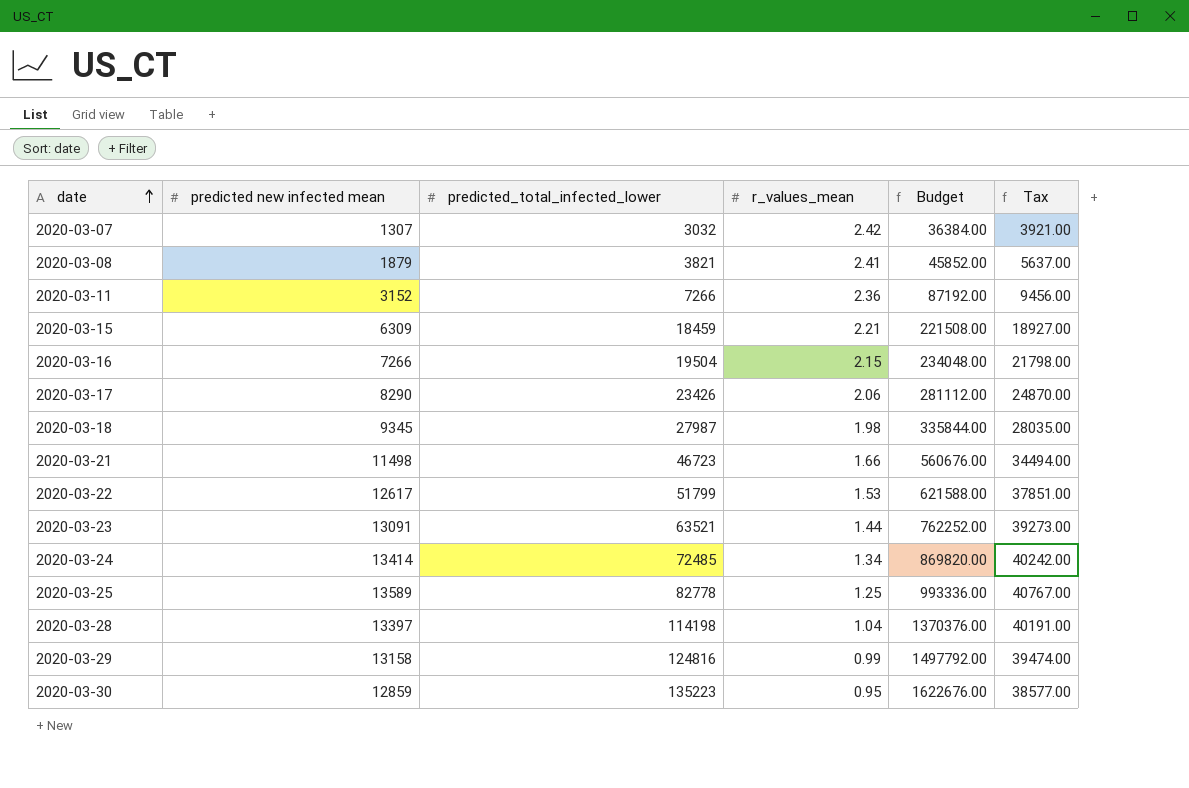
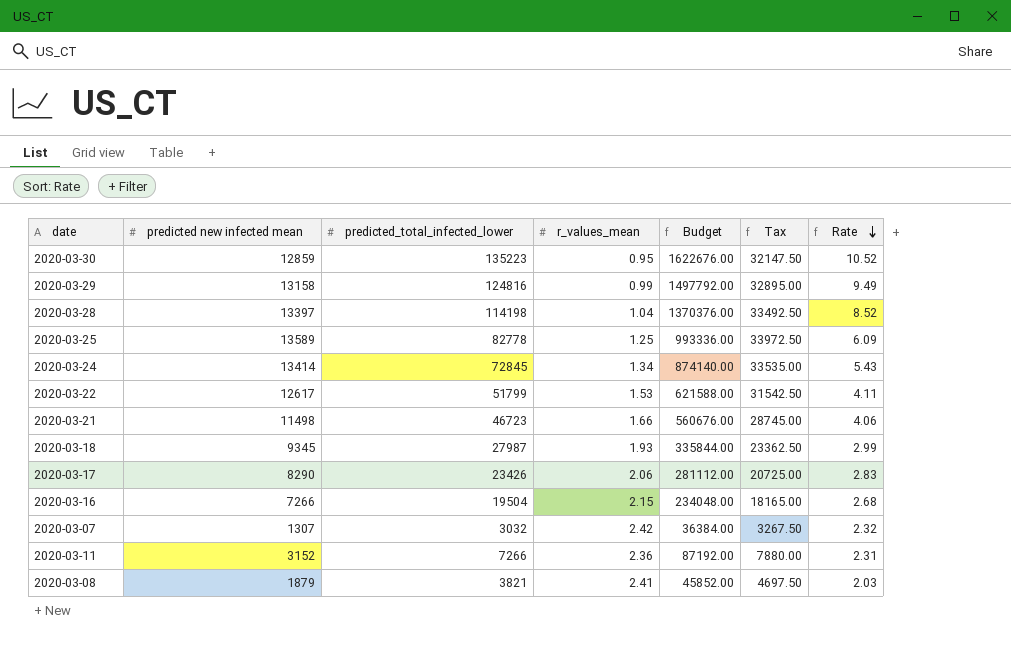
row order: date ascending -> Rate descending
column Tax | formula: [predicted new infected mean] * 3 -> [predicted new infected mean] * 2.5
column Rate | formula: none -> [predicted_total_infected_lower] / [predicted new infected mean]
row 2020-03-15: 6309 | 18459 | 2.21 | 221508.00 | 18927.00 -> none
row 2020-03-23: 13091 | 63521 | 1.44 | 762252.00 | 39273.00 -> none
2020-03-24 | predicted_total_infected_lower: 72485 -> 72845
2020-03-24 | Budget: 869820.00 -> 874140.00
2020-03-18 | r_values_mean: 1.98 -> 1.93

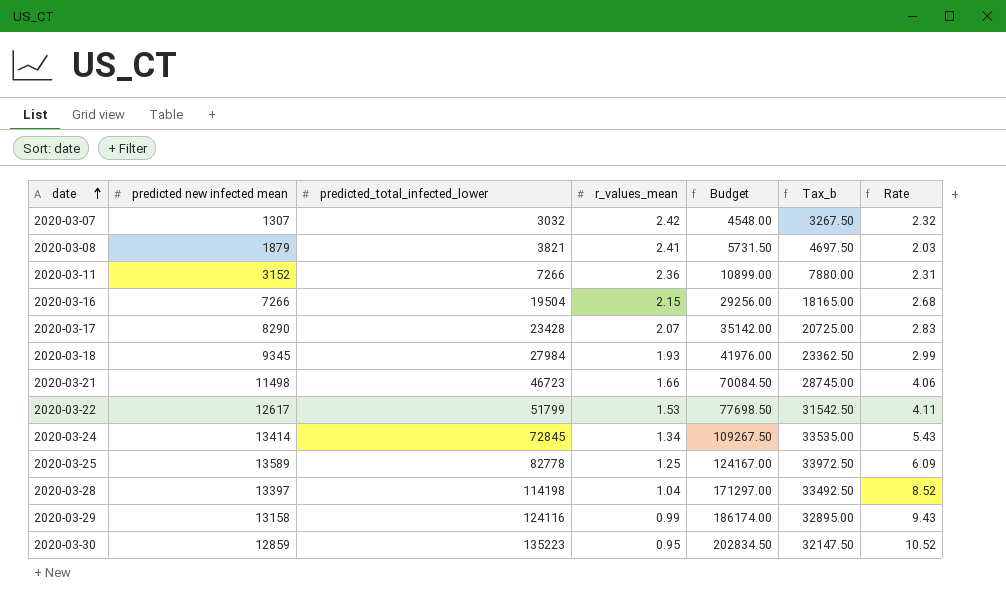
row order: Rate descending -> date ascending
column Budget | formula: [predicted_total_infected_lower] * 12 -> [predicted_total_infected_lower] * 1.5
column name: Tax -> Tax_b
2020-03-17 | predicted_total_infected_lower: 23426 -> 23428
2020-03-17 | r_values_mean: 2.06 -> 2.07
2020-03-18 | predicted_total_infected_lower: 27987 -> 27984
2020-03-29 | predicted_total_infected_lower: 124816 -> 124116
2020-03-29 | Rate: 9.49 -> 9.43

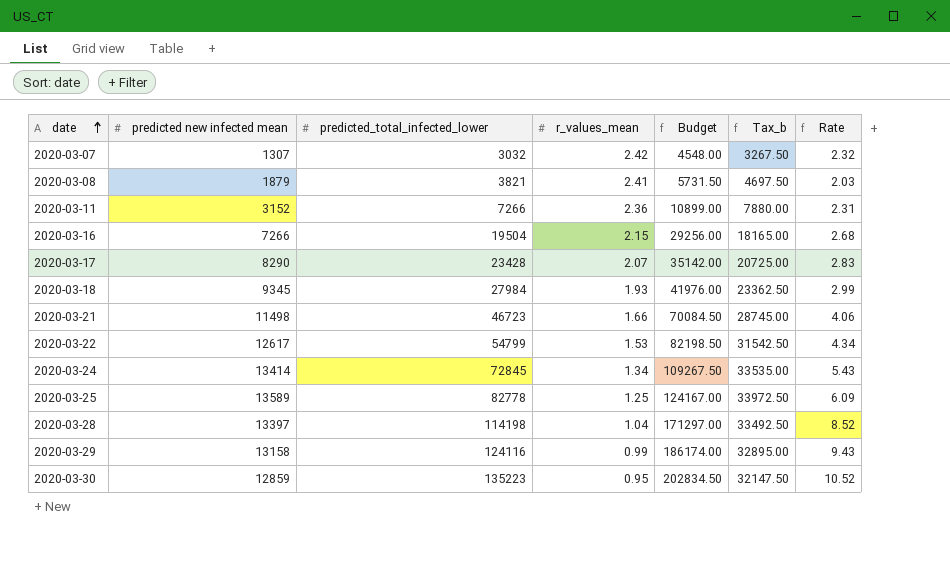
2020-03-22 | predicted_total_infected_lower: 51799 -> 54799
2020-03-22 | Budget: 77698.50 -> 82198.50
2020-03-22 | Rate: 4.11 -> 4.34

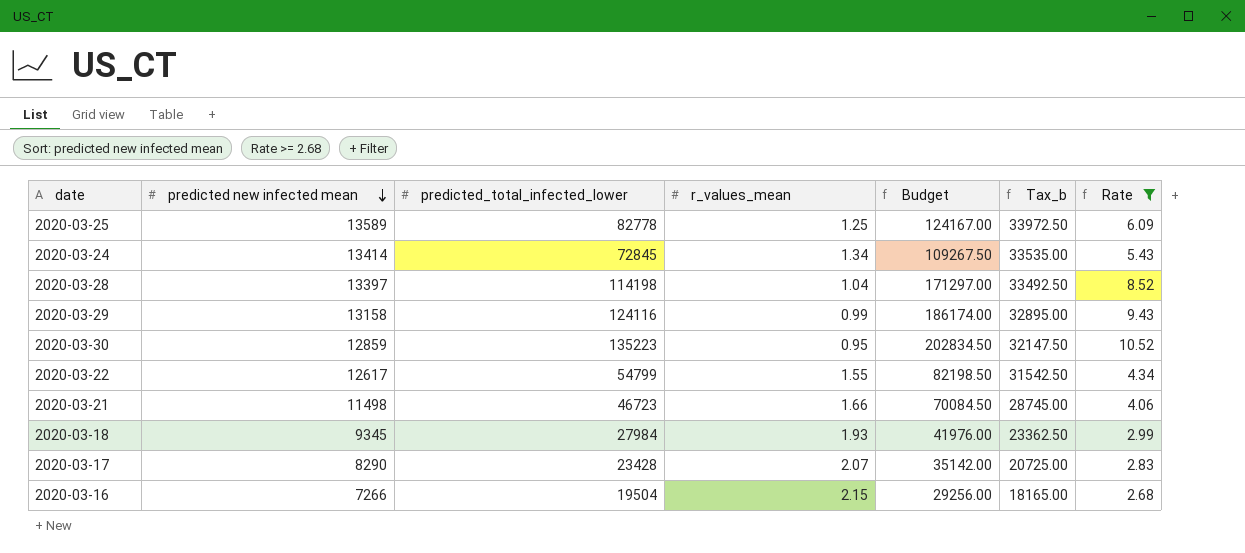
filter: none -> Rate >= 2.68
row order: date ascending -> predicted new infected mean descending
2020-03-22 | r_values_mean: 1.53 -> 1.55

